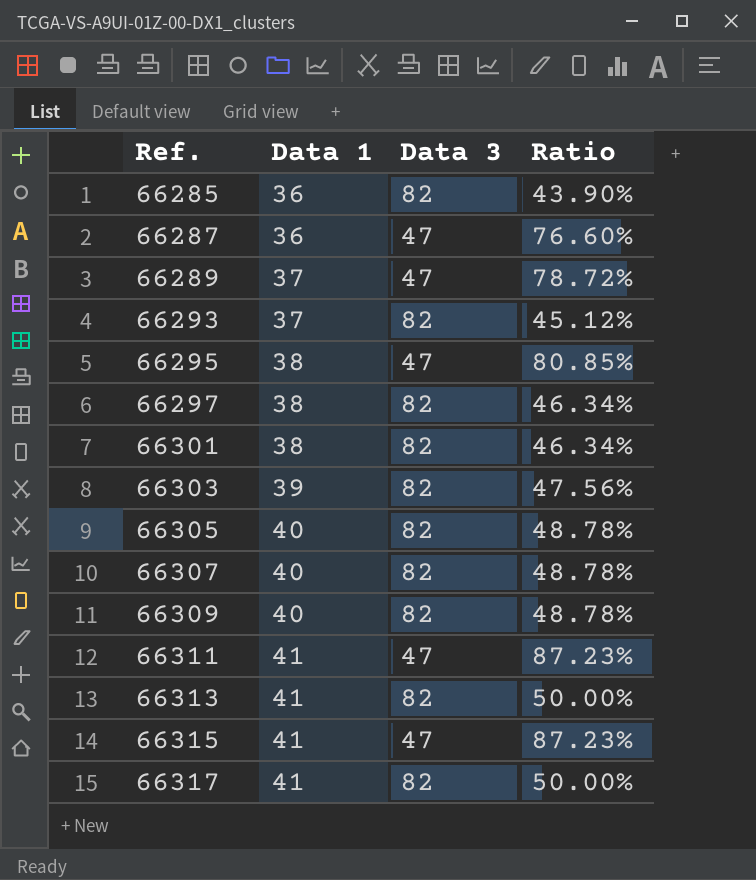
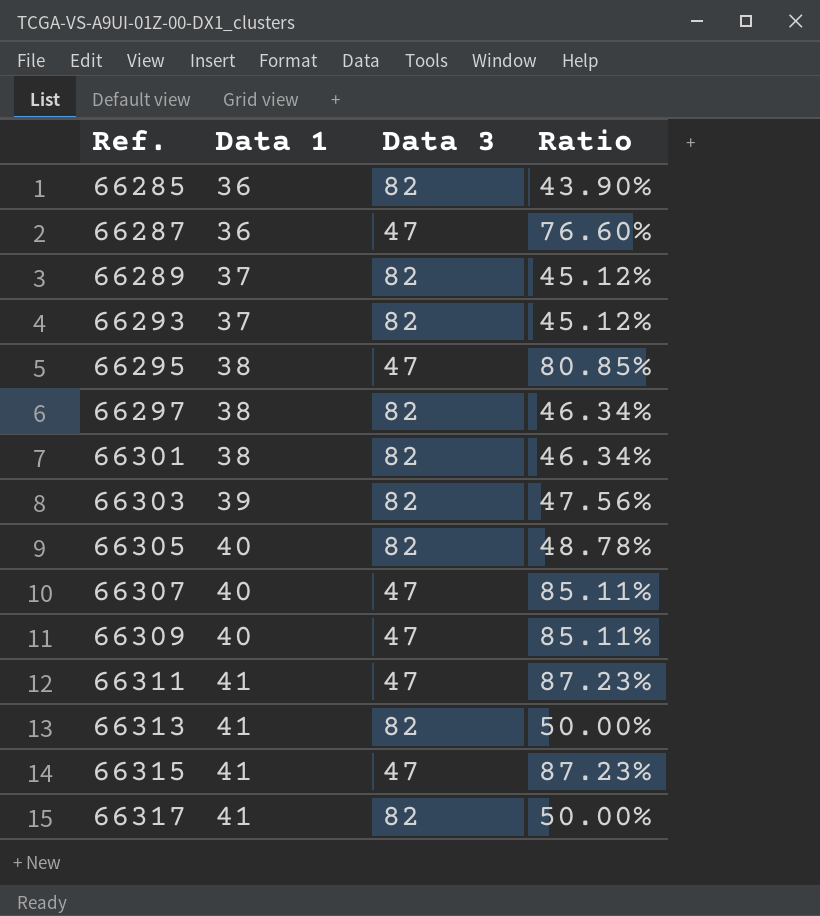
66289 | Data 3: 47 -> 82
66289 | Ratio: 78.72% -> 45.12%
66307 | Data 3: 82 -> 47
66307 | Ratio: 48.78% -> 85.11%
66309 | Data 3: 82 -> 47
66309 | Ratio: 48.78% -> 85.11%

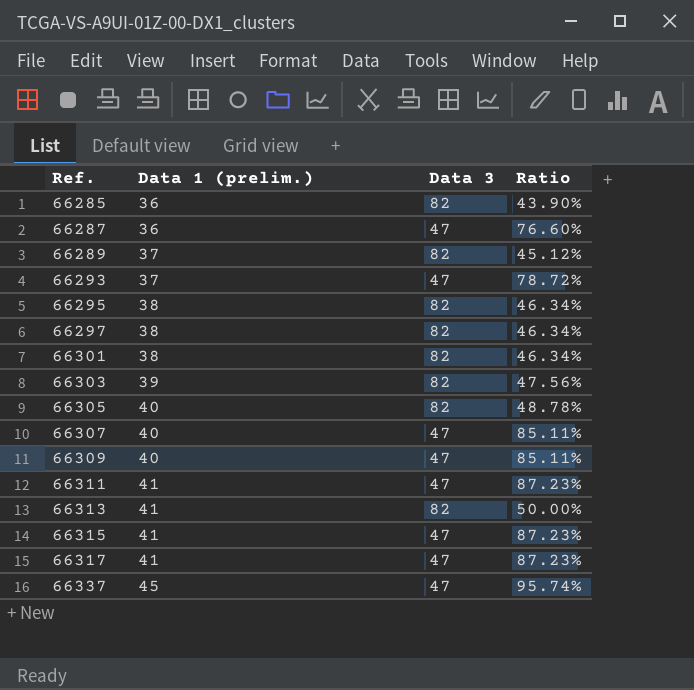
column name: Data 1 -> Data 1 (prelim.)
66293 | Data 3: 82 -> 47
66293 | Ratio: 45.12% -> 78.72%
66295 | Data 3: 47 -> 82
66295 | Ratio: 80.85% -> 46.34%
66317 | Data 3: 82 -> 47
66317 | Ratio: 50.00% -> 87.23%
row 66337: none -> 45 | 47 | 95.74%

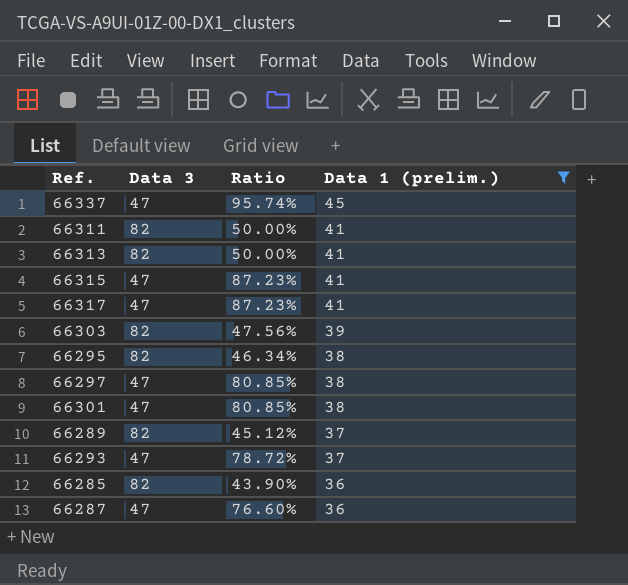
filter: none -> Data 1 (prelim.) != 40
row order: Ref. ascending -> Data 1 (prelim.) descending
column Data 1 (prelim.) | position: 2 -> 4
66311 | Data 3: 47 -> 82
66311 | Ratio: 87.23% -> 50.00%
66297 | Data 3: 82 -> 47
66297 | Ratio: 46.34% -> 80.85%
66301 | Data 3: 82 -> 47
66301 | Ratio: 46.34% -> 80.85%

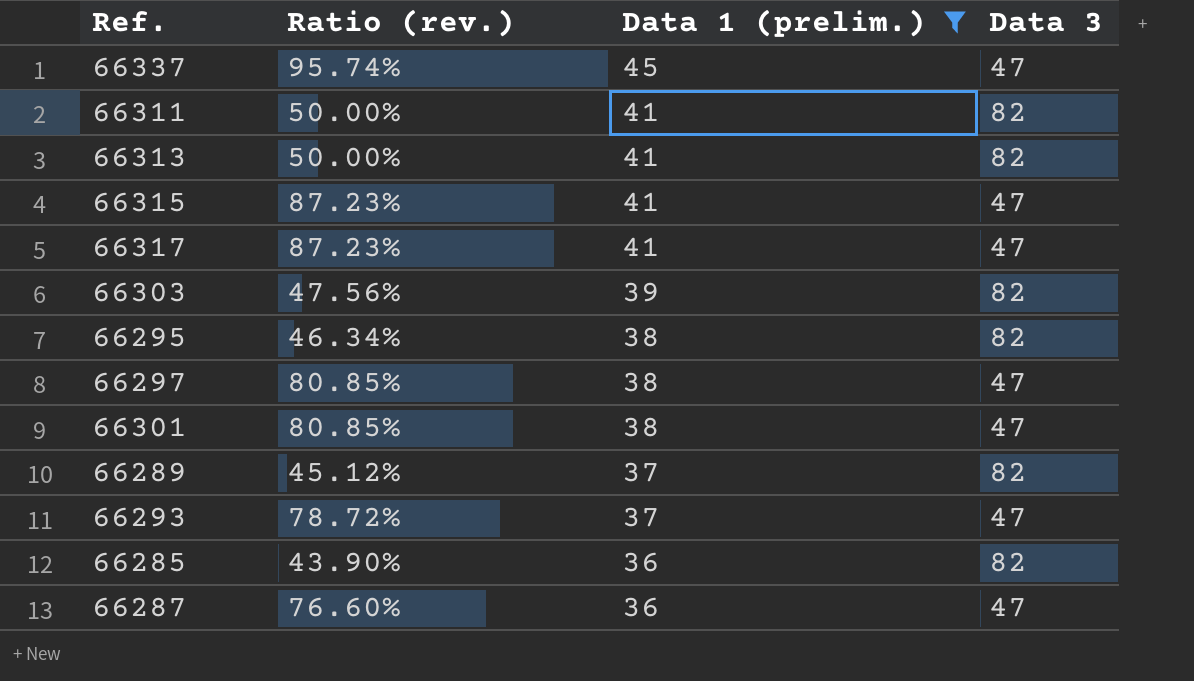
column name: Ratio -> Ratio (rev.)
column Data 3 | position: 2 -> 4

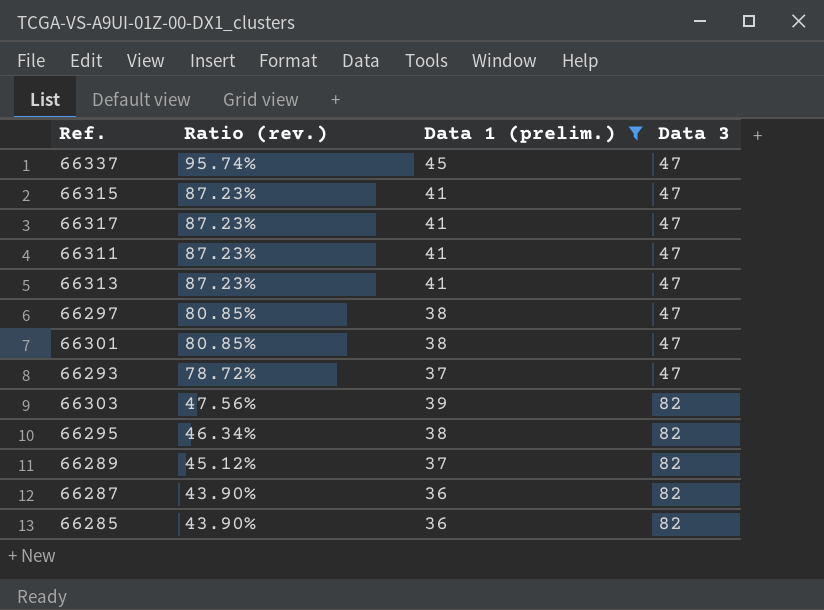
row order: Data 1 (prelim.) descending -> Ratio (rev.) descending
66311 | Ratio (rev.): 50.00% -> 87.23%
66311 | Data 3: 82 -> 47
66313 | Ratio (rev.): 50.00% -> 87.23%
66313 | Data 3: 82 -> 47
66287 | Ratio (rev.): 76.60% -> 43.90%
66287 | Data 3: 47 -> 82

